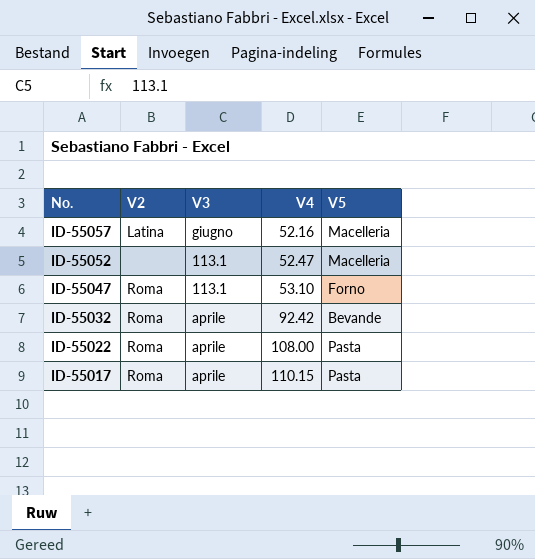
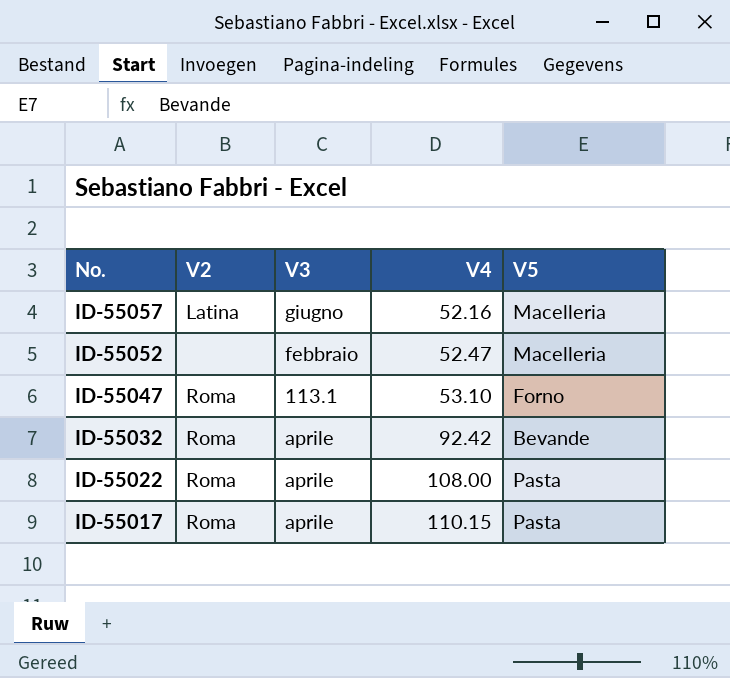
ID-55052 | V3: 113.1 -> febbraio

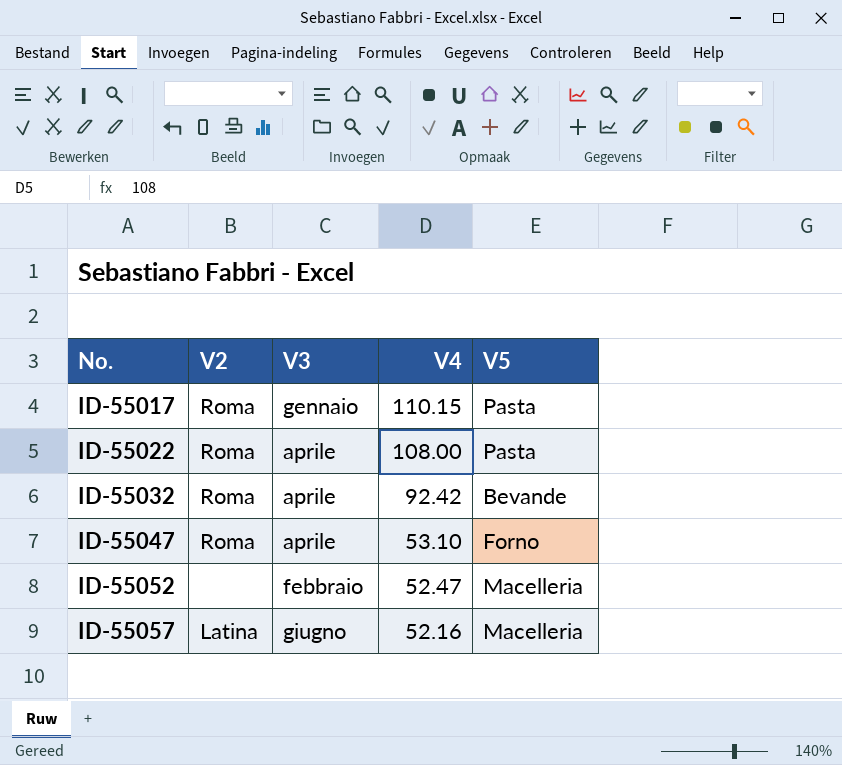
row order: No. descending -> No. ascending
ID-55017 | V3: aprile -> gennaio
ID-55047 | V3: 113.1 -> aprile

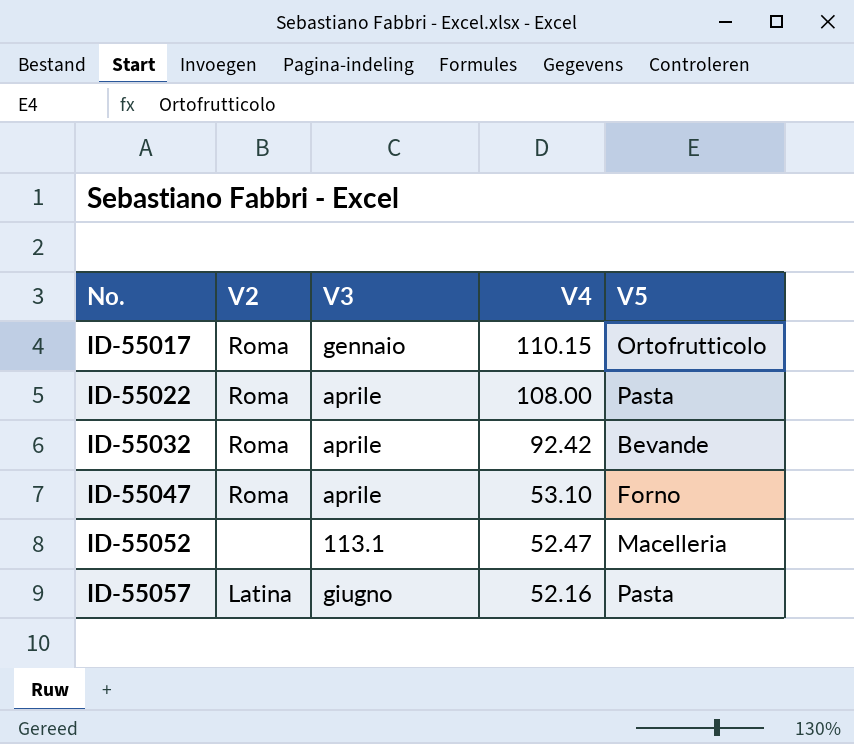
ID-55017 | V5: Pasta -> Ortofrutticolo
ID-55052 | V3: febbraio -> 113.1
ID-55057 | V5: Macelleria -> Pasta

